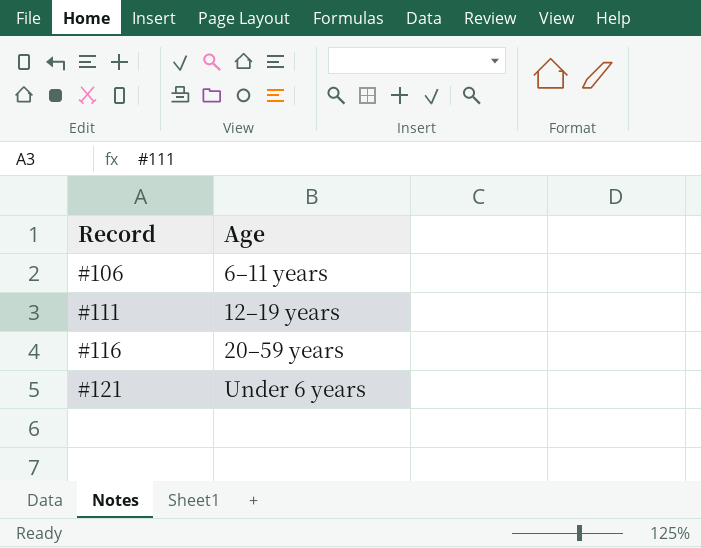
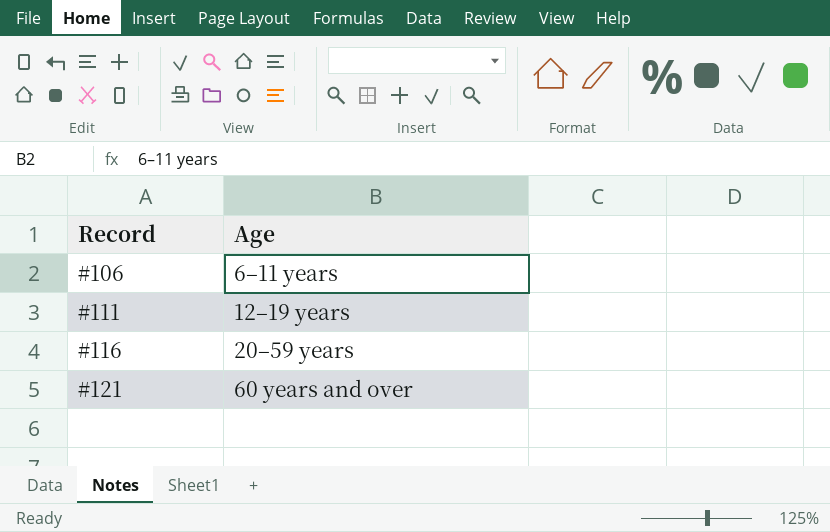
#121 | Age: Under 6 years -> 60 years and over

